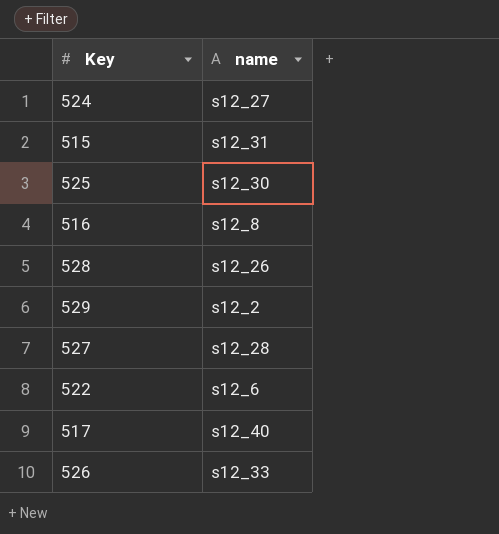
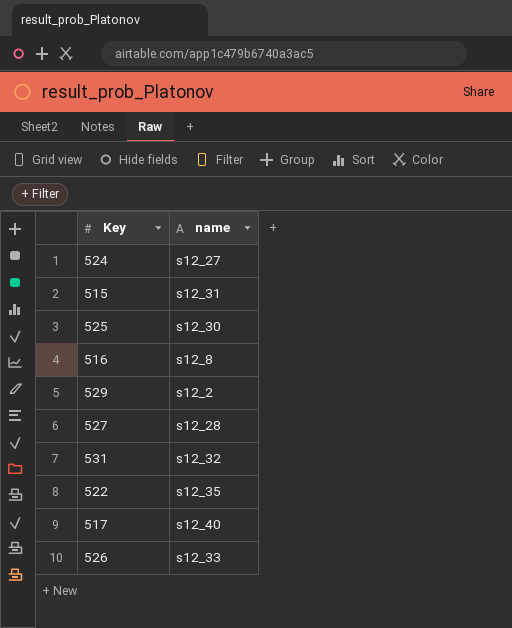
row 528: s12_26 -> none
row 531: none -> s12_32
522 | name: s12_6 -> s12_35

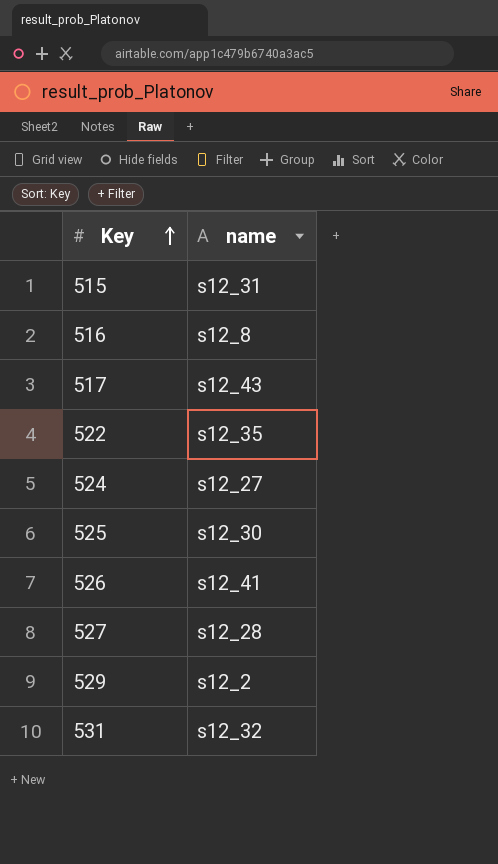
row order: none -> Key ascending
517 | name: s12_40 -> s12_43
526 | name: s12_33 -> s12_41

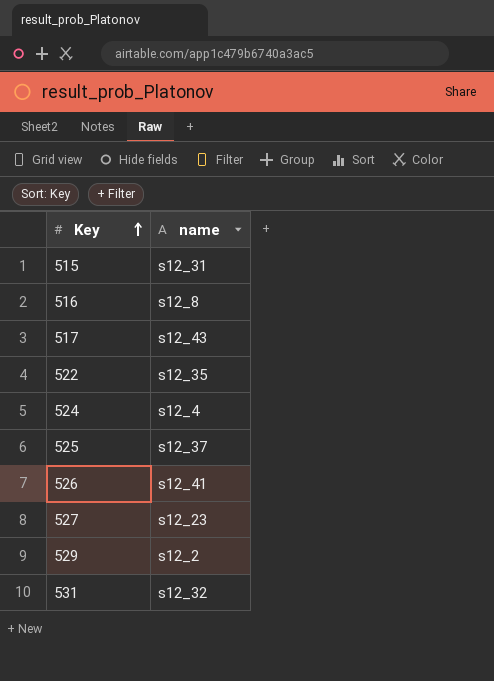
524 | name: s12_27 -> s12_4
525 | name: s12_30 -> s12_37
527 | name: s12_28 -> s12_23

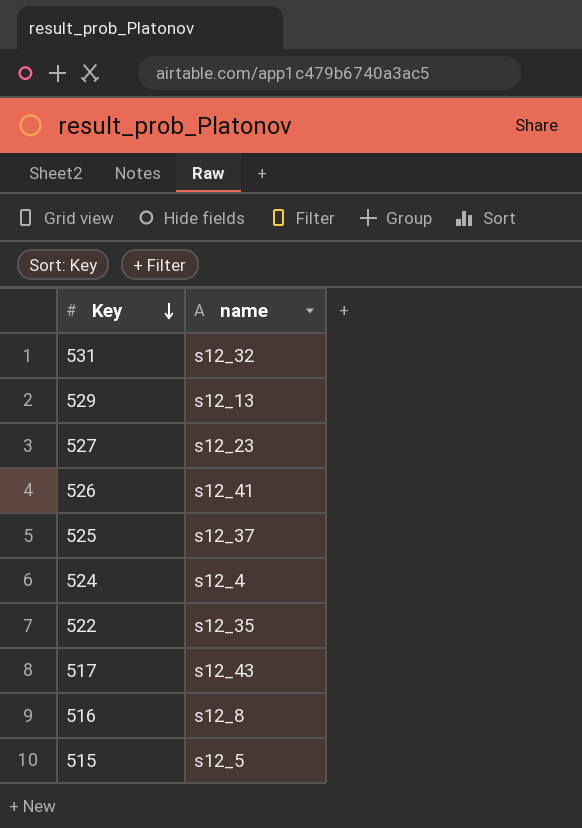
row order: Key ascending -> Key descending
529 | name: s12_2 -> s12_13
515 | name: s12_31 -> s12_5

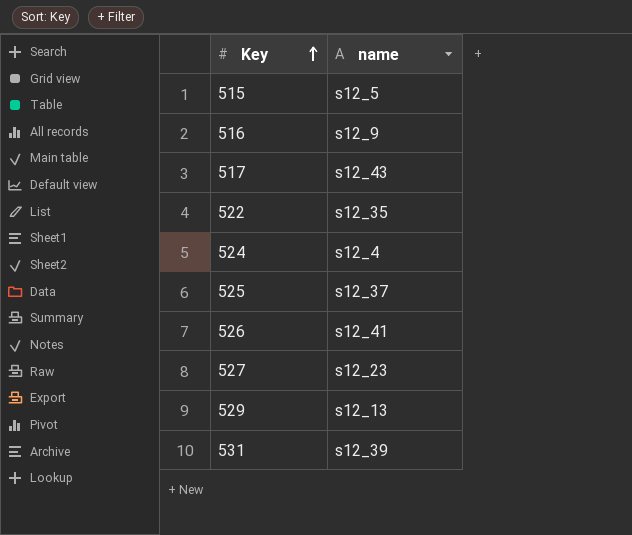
row order: Key descending -> Key ascending
516 | name: s12_8 -> s12_9
531 | name: s12_32 -> s12_39

